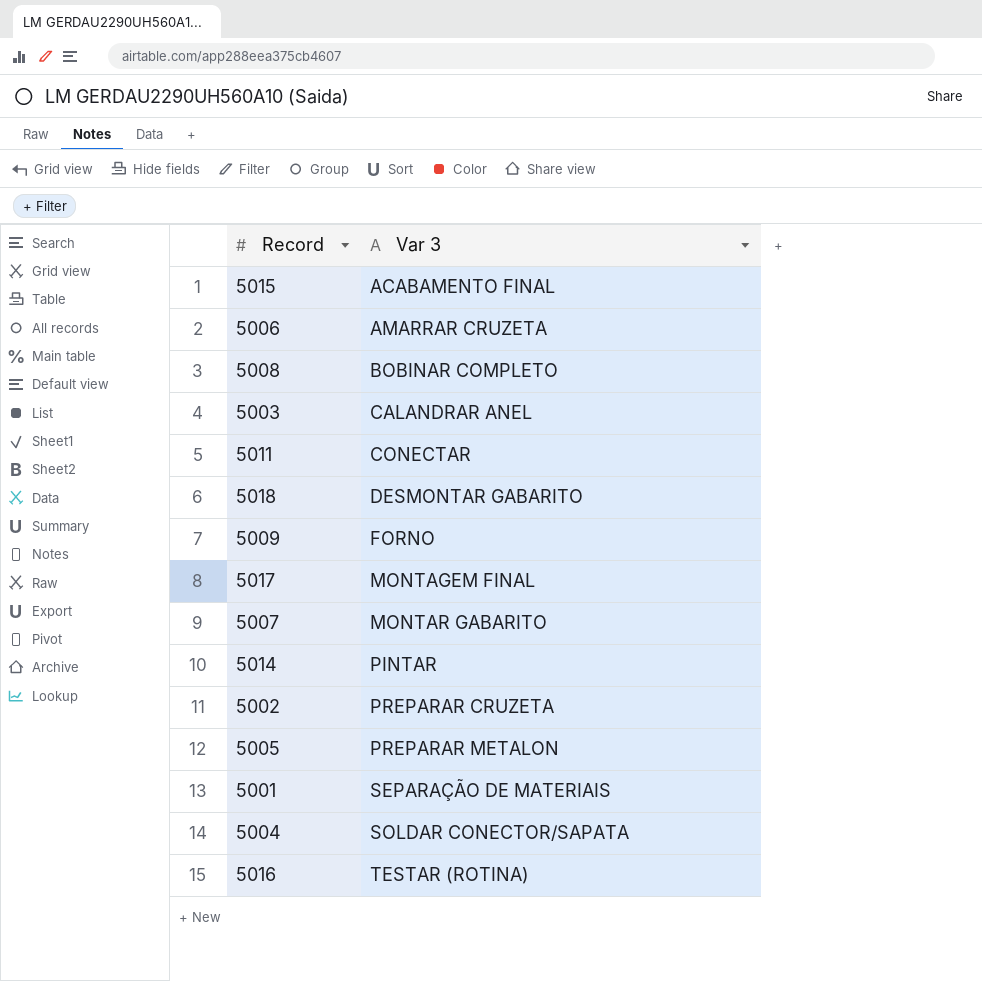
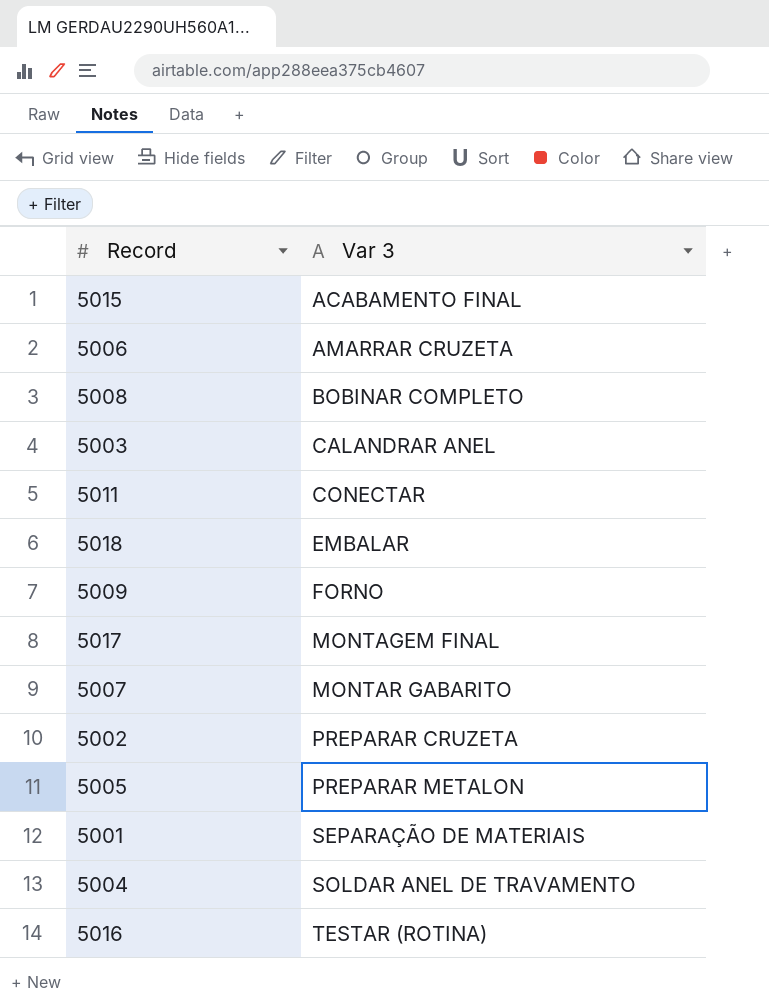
row 5014: PINTAR -> none
5018 | Var 3: DESMONTAR GABARITO -> EMBALAR
5004 | Var 3: SOLDAR CONECTOR/SAPATA -> SOLDAR ANEL DE TRAVAMENTO

